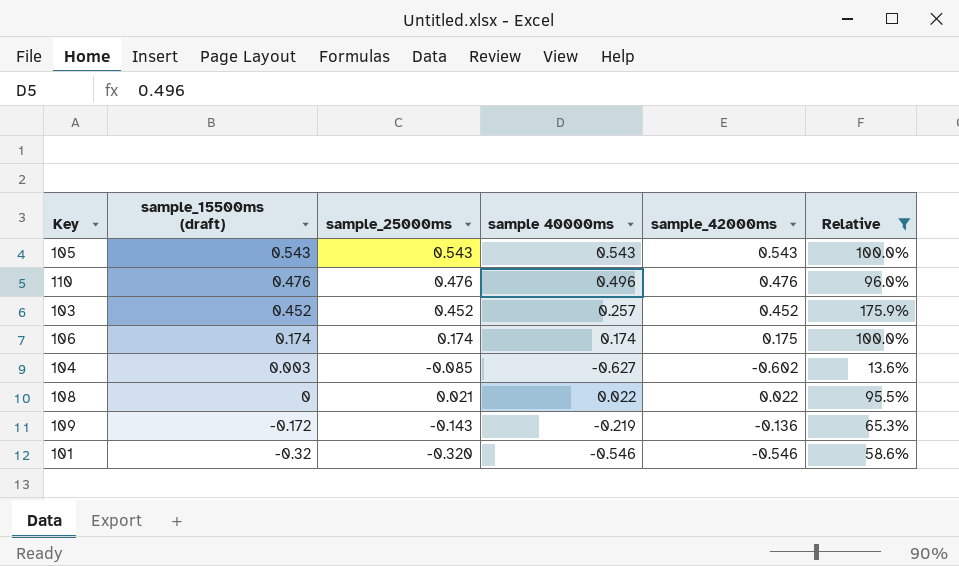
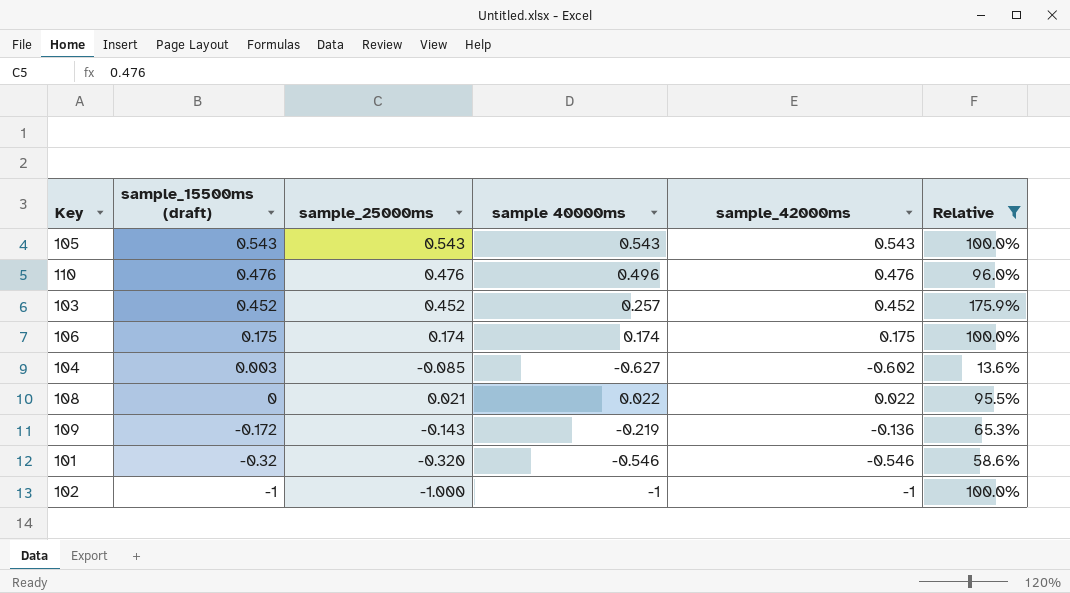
106 | sample_15500ms (draft): 0.174 -> 0.175
row 102: none -> -1 | -1.000 | -1 | -1 | 100.0%

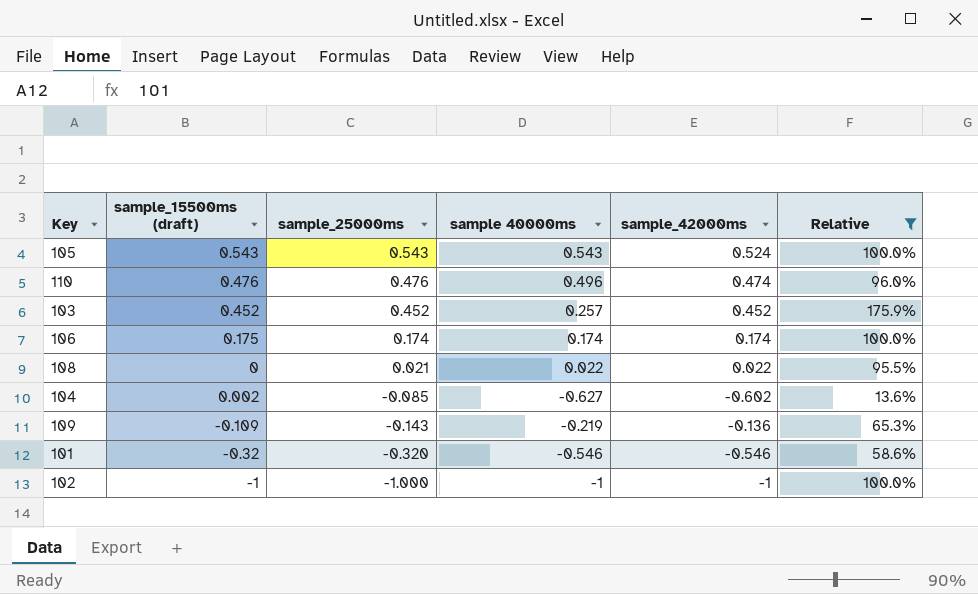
row order: sample_15500ms (draft) descending -> sample_25000ms descending
105 | sample_42000ms: 0.543 -> 0.524
110 | sample_42000ms: 0.476 -> 0.474
106 | sample_42000ms: 0.175 -> 0.174
104 | sample_15500ms (draft): 0.003 -> 0.002
109 | sample_15500ms (draft): -0.172 -> -0.109

